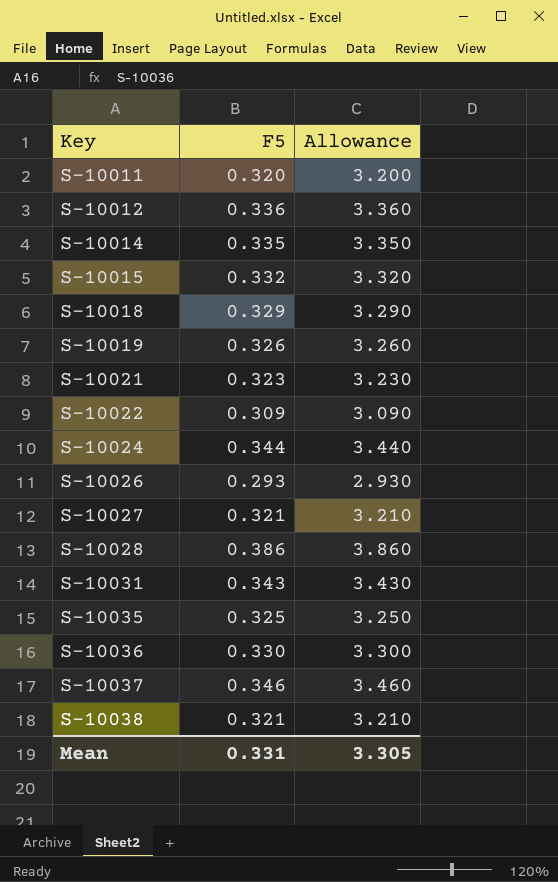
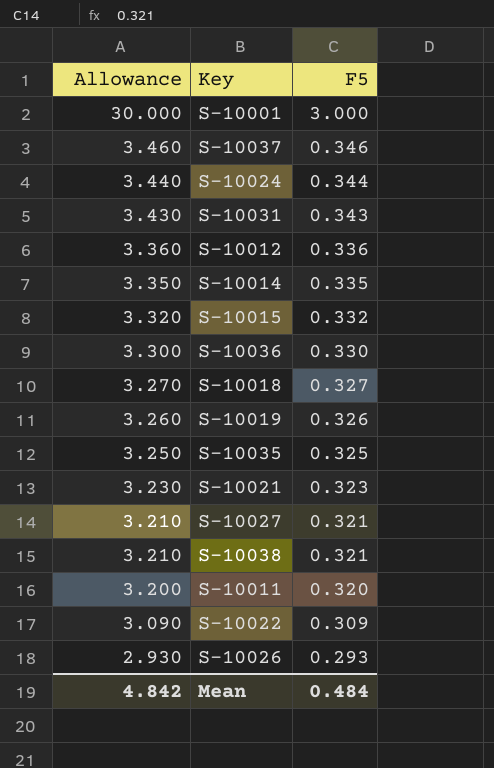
row order: Key ascending -> Allowance descending
column Allowance | position: 3 -> 1
row S-10028: 0.386 | 3.860 -> none
row S-10001: none -> 30.000 | 3.000
S-10018 | Allowance: 3.290 -> 3.270
S-10018 | F5: 0.329 -> 0.327
Mean | Allowance: 3.305 -> 4.842
Mean | F5: 0.331 -> 0.484

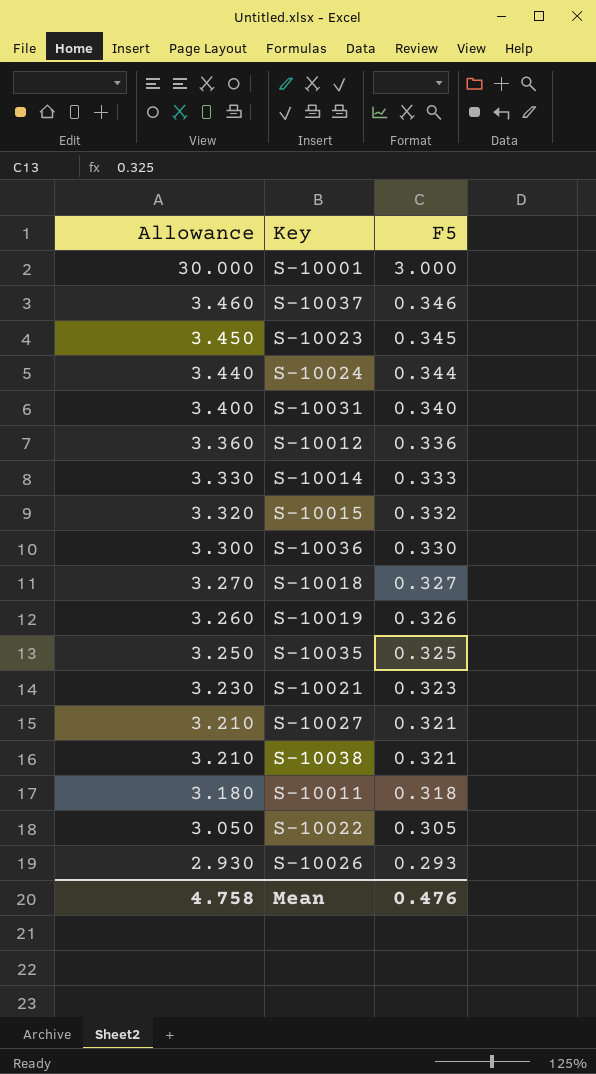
row S-10023: none -> 3.450 | 0.345
S-10031 | Allowance: 3.430 -> 3.400
S-10031 | F5: 0.343 -> 0.340
S-10014 | Allowance: 3.350 -> 3.330
S-10014 | F5: 0.335 -> 0.333
S-10011 | Allowance: 3.200 -> 3.180
S-10011 | F5: 0.320 -> 0.318
S-10022 | Allowance: 3.090 -> 3.050
S-10022 | F5: 0.309 -> 0.305
Mean | Allowance: 4.842 -> 4.758
Mean | F5: 0.484 -> 0.476

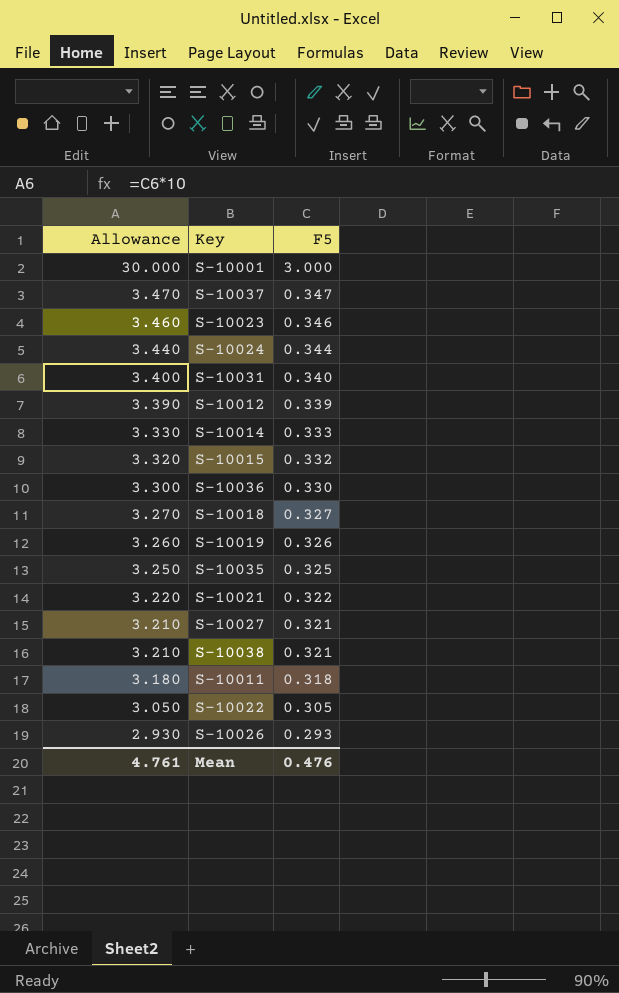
S-10037 | Allowance: 3.460 -> 3.470
S-10037 | F5: 0.346 -> 0.347
S-10023 | Allowance: 3.450 -> 3.460
S-10023 | F5: 0.345 -> 0.346
S-10012 | Allowance: 3.360 -> 3.390
S-10012 | F5: 0.336 -> 0.339
S-10021 | Allowance: 3.230 -> 3.220
S-10021 | F5: 0.323 -> 0.322
Mean | Allowance: 4.758 -> 4.761

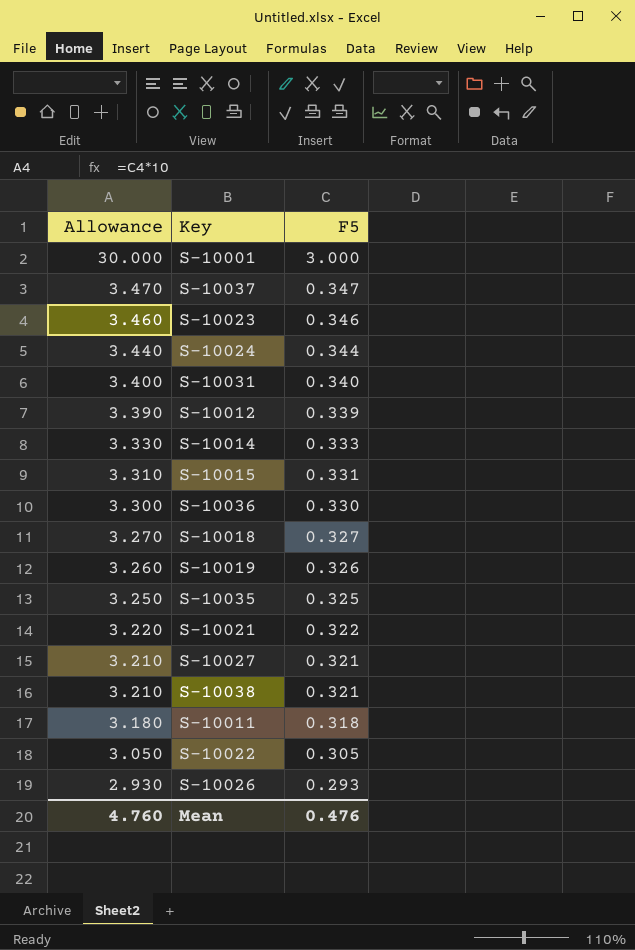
S-10015 | Allowance: 3.320 -> 3.310
S-10015 | F5: 0.332 -> 0.331
Mean | Allowance: 4.761 -> 4.760

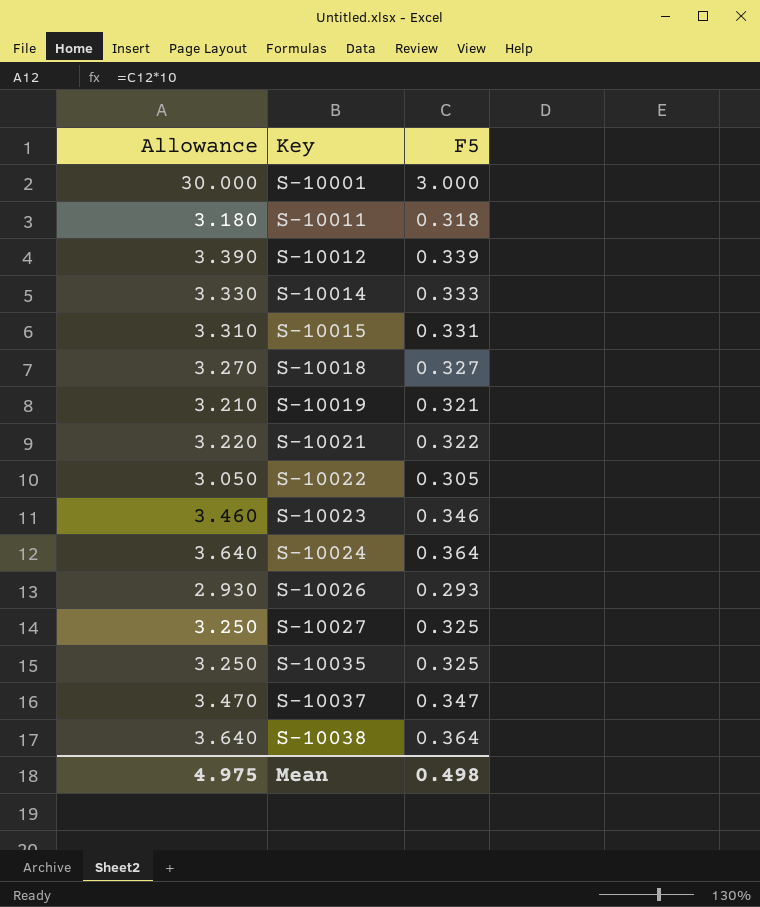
row order: Allowance descending -> Key ascending
row S-10031: 3.400 | 0.340 -> none
row S-10036: 3.300 | 0.330 -> none
S-10019 | Allowance: 3.260 -> 3.210
S-10019 | F5: 0.326 -> 0.321
S-10024 | Allowance: 3.440 -> 3.640
S-10024 | F5: 0.344 -> 0.364
S-10027 | Allowance: 3.210 -> 3.250
S-10027 | F5: 0.321 -> 0.325
S-10038 | Allowance: 3.210 -> 3.640
S-10038 | F5: 0.321 -> 0.364
Mean | Allowance: 4.760 -> 4.975
Mean | F5: 0.476 -> 0.498

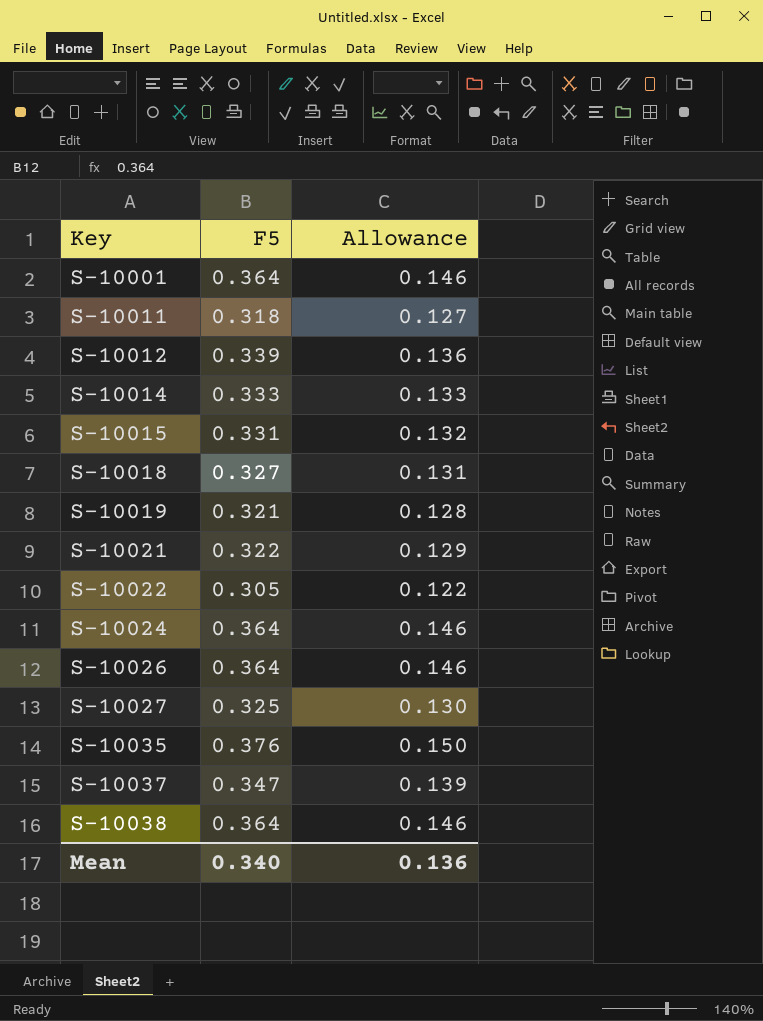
column Allowance | formula: [F5] * 10 -> [F5] * 0.4
column Allowance | position: 1 -> 3
row S-10023: 3.460 | 0.346 -> none
S-10001 | F5: 3.000 -> 0.364
S-10026 | F5: 0.293 -> 0.364
S-10035 | F5: 0.325 -> 0.376
Mean | F5: 0.498 -> 0.340
Mean | Allowance: 4.975 -> 0.136

